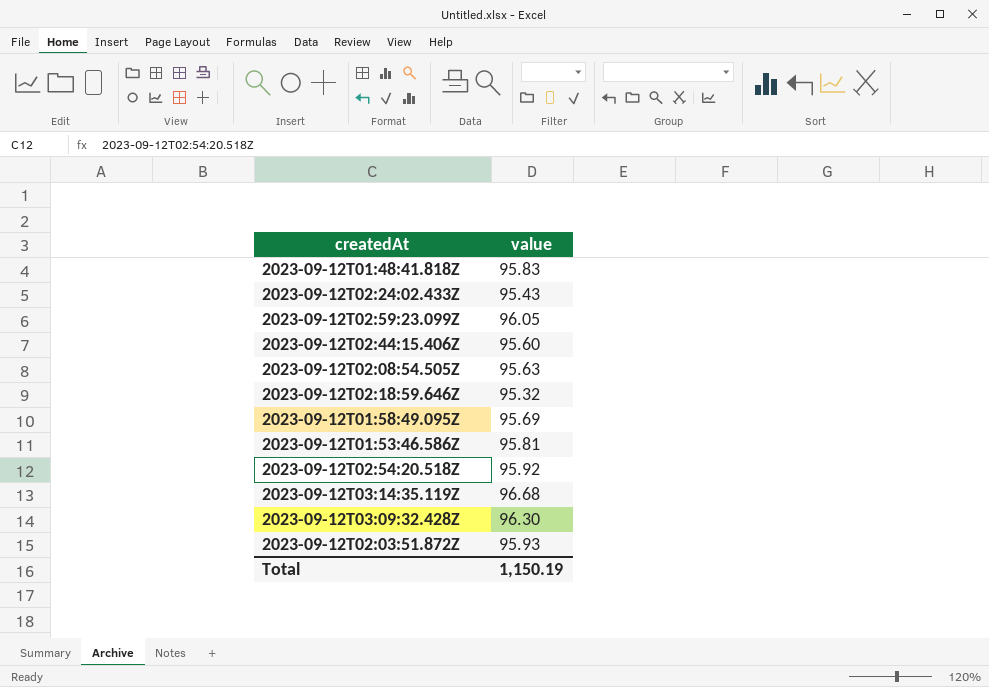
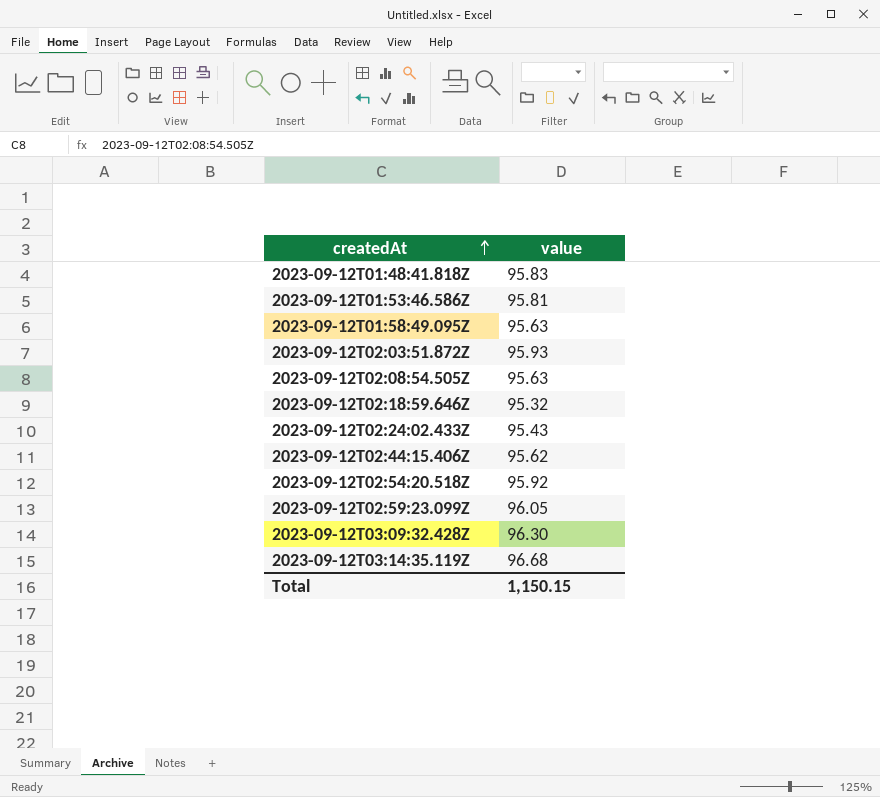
row order: none -> createdAt ascending
2023-09-12T01:58:49.095Z | value: 95.69 -> 95.63
2023-09-12T02:44:15.406Z | value: 95.60 -> 95.62
Total | value: 1,150.19 -> 1,150.15

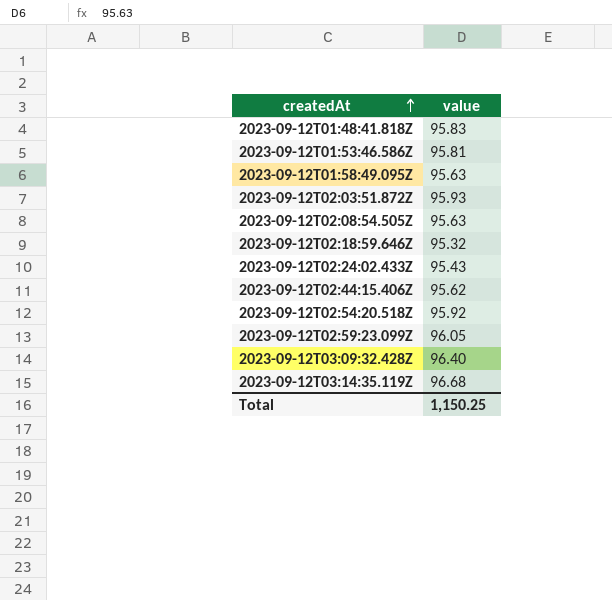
2023-09-12T03:09:32.428Z | value: 96.30 -> 96.40
Total | value: 1,150.15 -> 1,150.25

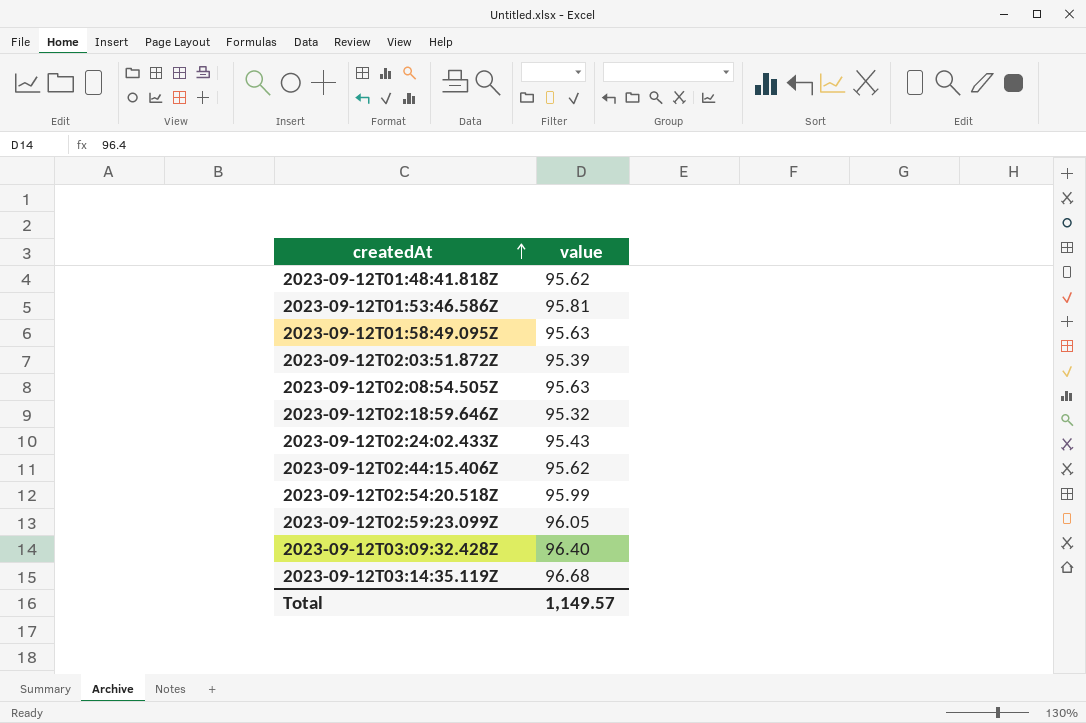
2023-09-12T01:48:41.818Z | value: 95.83 -> 95.62
2023-09-12T02:03:51.872Z | value: 95.93 -> 95.39
2023-09-12T02:54:20.518Z | value: 95.92 -> 95.99
Total | value: 1,150.25 -> 1,149.57

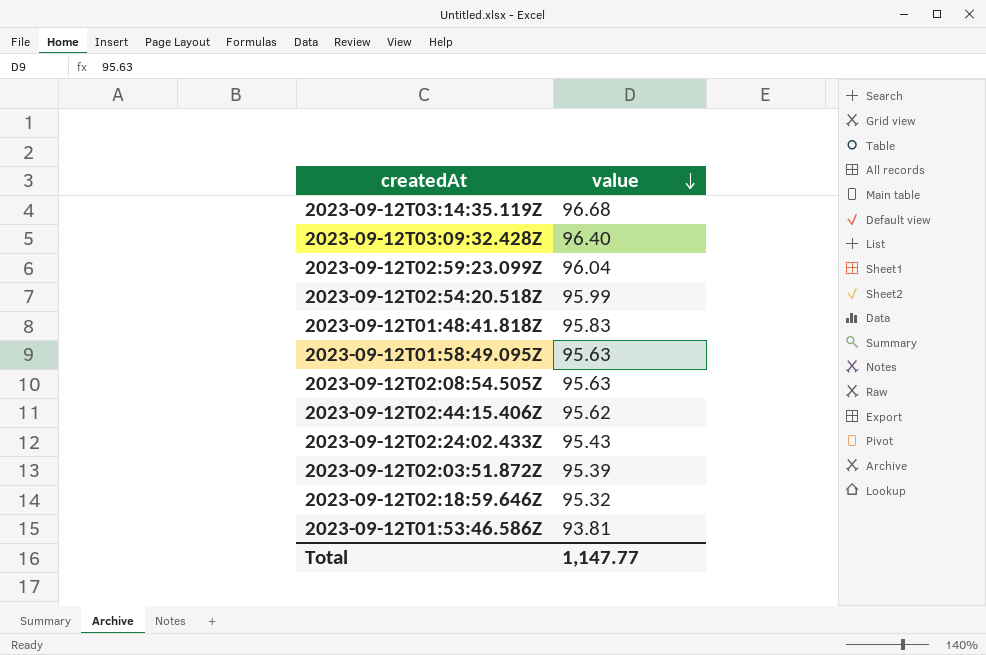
row order: createdAt ascending -> value descending
2023-09-12T02:59:23.099Z | value: 96.05 -> 96.04
2023-09-12T01:48:41.818Z | value: 95.62 -> 95.83
2023-09-12T01:53:46.586Z | value: 95.81 -> 93.81
Total | value: 1,149.57 -> 1,147.77

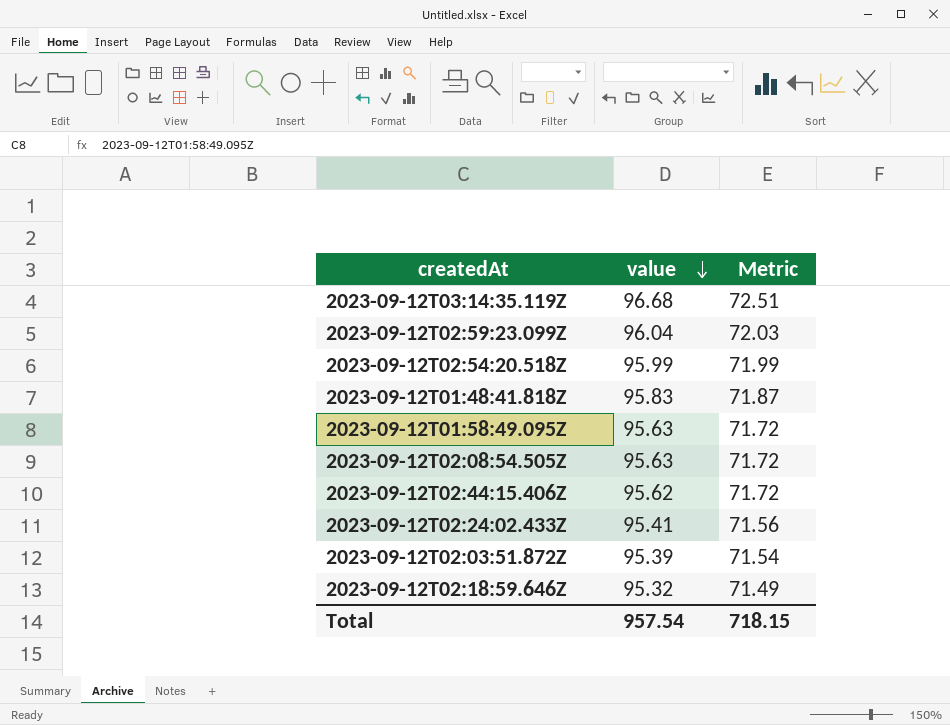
column Metric | formula: none -> [value] * 0.75
row 2023-09-12T03:09:32.428Z: 96.40 -> none
row 2023-09-12T01:53:46.586Z: 93.81 -> none
2023-09-12T02:24:02.433Z | value: 95.43 -> 95.41
Total | value: 1,147.77 -> 957.54

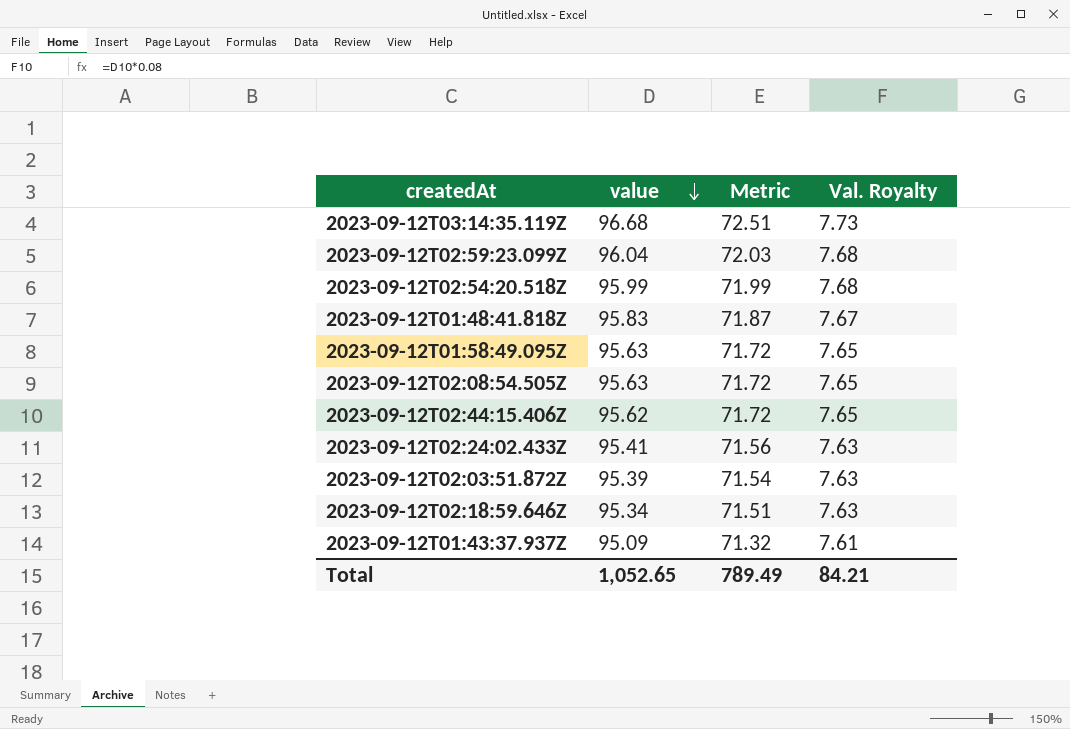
column Val. Royalty | formula: none -> [value] * 0.08
2023-09-12T02:18:59.646Z | value: 95.32 -> 95.34
2023-09-12T02:18:59.646Z | Metric: 71.49 -> 71.51
row 2023-09-12T01:43:37.937Z: none -> 95.09 | 71.32 | 7.61
Total | value: 957.54 -> 1,052.65
Total | Metric: 718.15 -> 789.49

